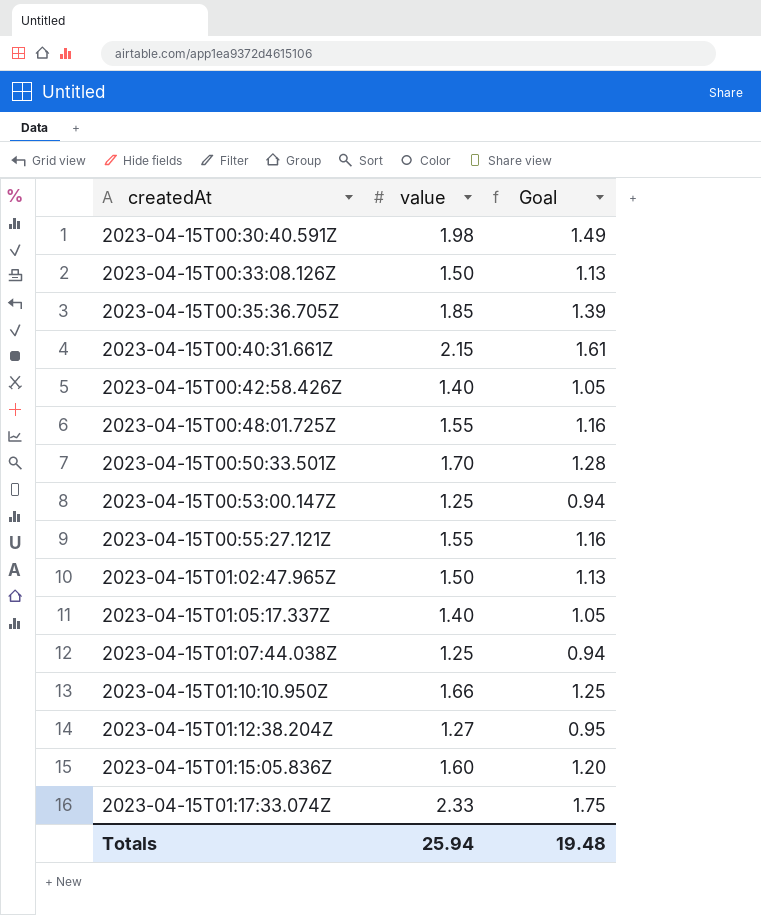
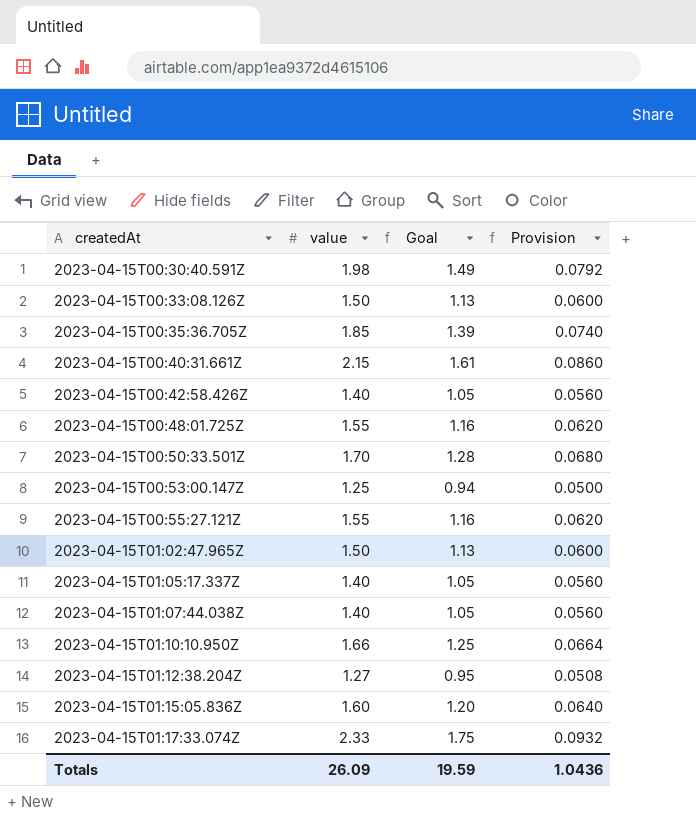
column Provision | formula: none -> [value] * 0.04
2023-04-15T01:07:44.038Z | value: 1.25 -> 1.40
2023-04-15T01:07:44.038Z | Goal: 0.94 -> 1.05
Totals | value: 25.94 -> 26.09
Totals | Goal: 19.48 -> 19.59

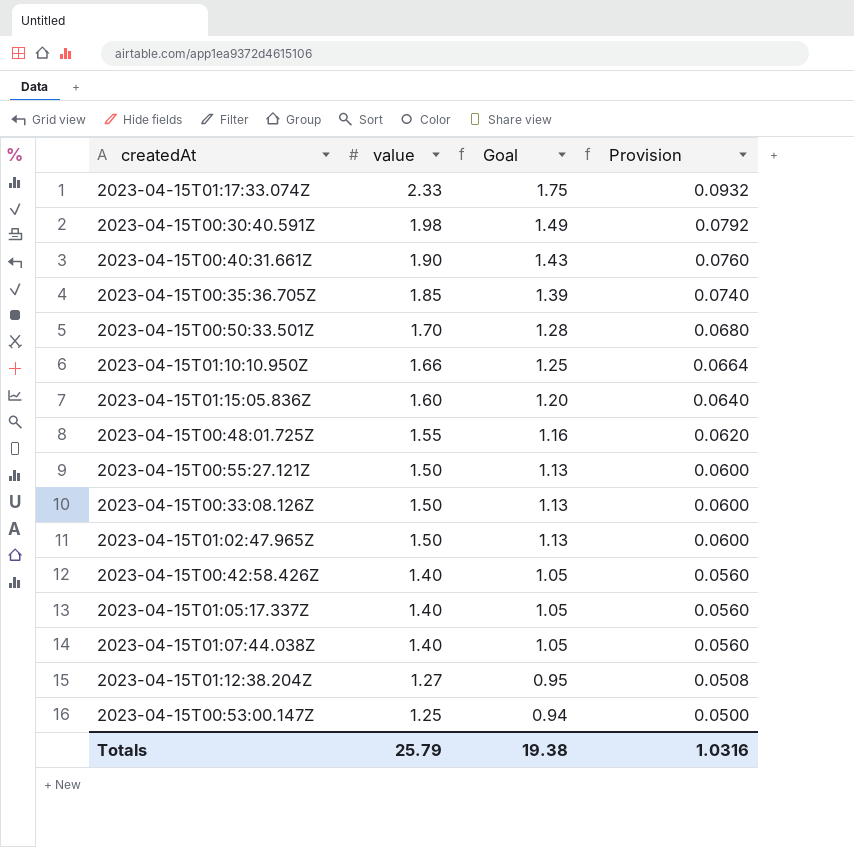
row order: createdAt ascending -> value descending
2023-04-15T00:40:31.661Z | value: 2.15 -> 1.90
2023-04-15T00:40:31.661Z | Goal: 1.61 -> 1.43
2023-04-15T00:40:31.661Z | Provision: 0.0860 -> 0.0760
2023-04-15T00:55:27.121Z | value: 1.55 -> 1.50
2023-04-15T00:55:27.121Z | Goal: 1.16 -> 1.13
2023-04-15T00:55:27.121Z | Provision: 0.0620 -> 0.0600
Totals | value: 26.09 -> 25.79
Totals | Goal: 19.59 -> 19.38
Totals | Provision: 1.0436 -> 1.0316

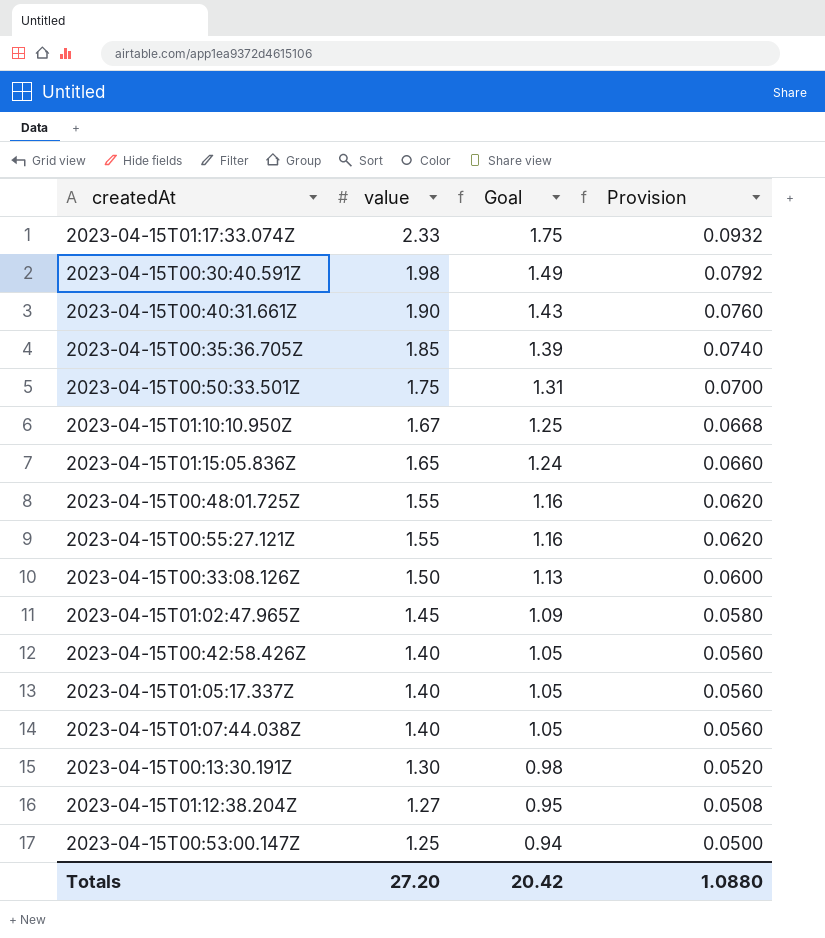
2023-04-15T00:50:33.501Z | value: 1.70 -> 1.75
2023-04-15T00:50:33.501Z | Goal: 1.28 -> 1.31
2023-04-15T00:50:33.501Z | Provision: 0.0680 -> 0.0700
2023-04-15T01:10:10.950Z | value: 1.66 -> 1.67
2023-04-15T01:10:10.950Z | Provision: 0.0664 -> 0.0668
2023-04-15T01:15:05.836Z | value: 1.60 -> 1.65
2023-04-15T01:15:05.836Z | Goal: 1.20 -> 1.24
2023-04-15T01:15:05.836Z | Provision: 0.0640 -> 0.0660
2023-04-15T00:55:27.121Z | value: 1.50 -> 1.55
2023-04-15T00:55:27.121Z | Goal: 1.13 -> 1.16
2023-04-15T00:55:27.121Z | Provision: 0.0600 -> 0.0620
2023-04-15T01:02:47.965Z | value: 1.50 -> 1.45
2023-04-15T01:02:47.965Z | Goal: 1.13 -> 1.09
2023-04-15T01:02:47.965Z | Provision: 0.0600 -> 0.0580
row 2023-04-15T00:13:30.191Z: none -> 1.30 | 0.98 | 0.0520
Totals | value: 25.79 -> 27.20
Totals | Goal: 19.38 -> 20.42
Totals | Provision: 1.0316 -> 1.0880

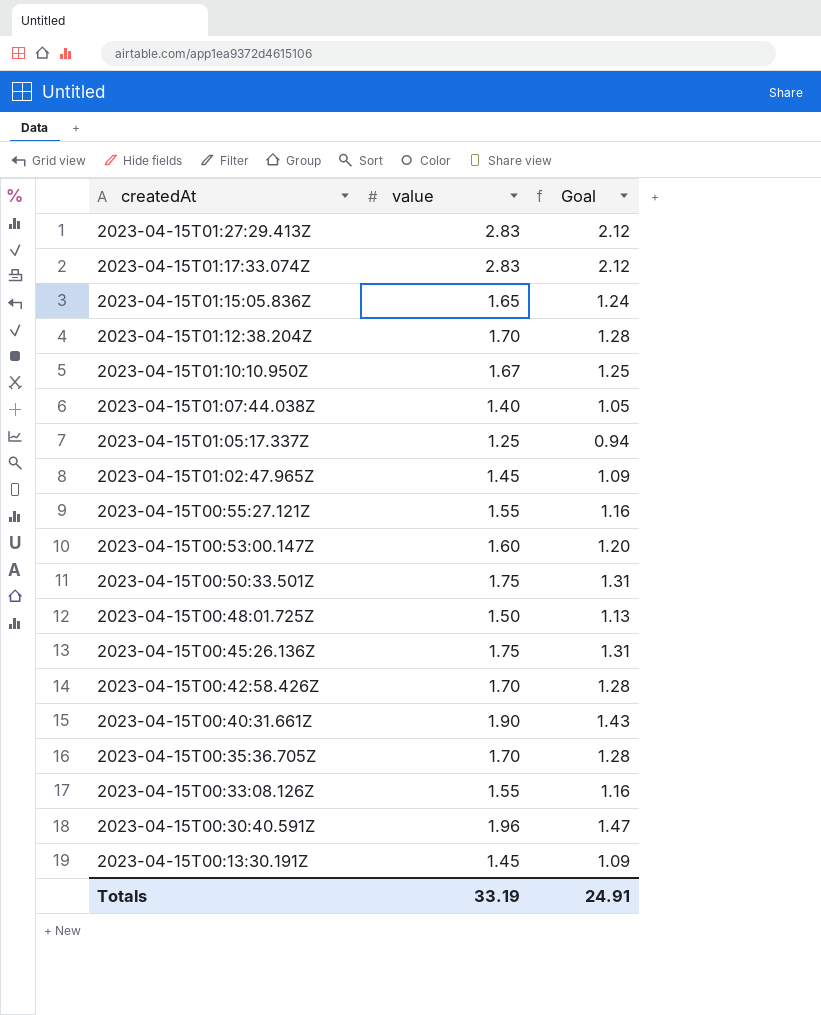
row order: value descending -> createdAt descending
column Provision | formula: [value] * 0.04 -> none
row 2023-04-15T01:27:29.413Z: none -> 2.83 | 2.12
2023-04-15T01:17:33.074Z | value: 2.33 -> 2.83
2023-04-15T01:17:33.074Z | Goal: 1.75 -> 2.12
2023-04-15T01:12:38.204Z | value: 1.27 -> 1.70
2023-04-15T01:12:38.204Z | Goal: 0.95 -> 1.28
2023-04-15T01:05:17.337Z | value: 1.40 -> 1.25
2023-04-15T01:05:17.337Z | Goal: 1.05 -> 0.94
2023-04-15T00:53:00.147Z | value: 1.25 -> 1.60
2023-04-15T00:53:00.147Z | Goal: 0.94 -> 1.20
2023-04-15T00:48:01.725Z | value: 1.55 -> 1.50
2023-04-15T00:48:01.725Z | Goal: 1.16 -> 1.13
row 2023-04-15T00:45:26.136Z: none -> 1.75 | 1.31
2023-04-15T00:42:58.426Z | value: 1.40 -> 1.70
2023-04-15T00:42:58.426Z | Goal: 1.05 -> 1.28
2023-04-15T00:35:36.705Z | value: 1.85 -> 1.70
2023-04-15T00:35:36.705Z | Goal: 1.39 -> 1.28
2023-04-15T00:33:08.126Z | value: 1.50 -> 1.55
2023-04-15T00:33:08.126Z | Goal: 1.13 -> 1.16
2023-04-15T00:30:40.591Z | value: 1.98 -> 1.96
2023-04-15T00:30:40.591Z | Goal: 1.49 -> 1.47
2023-04-15T00:13:30.191Z | value: 1.30 -> 1.45
2023-04-15T00:13:30.191Z | Goal: 0.98 -> 1.09
Totals | value: 27.20 -> 33.19
Totals | Goal: 20.42 -> 24.91

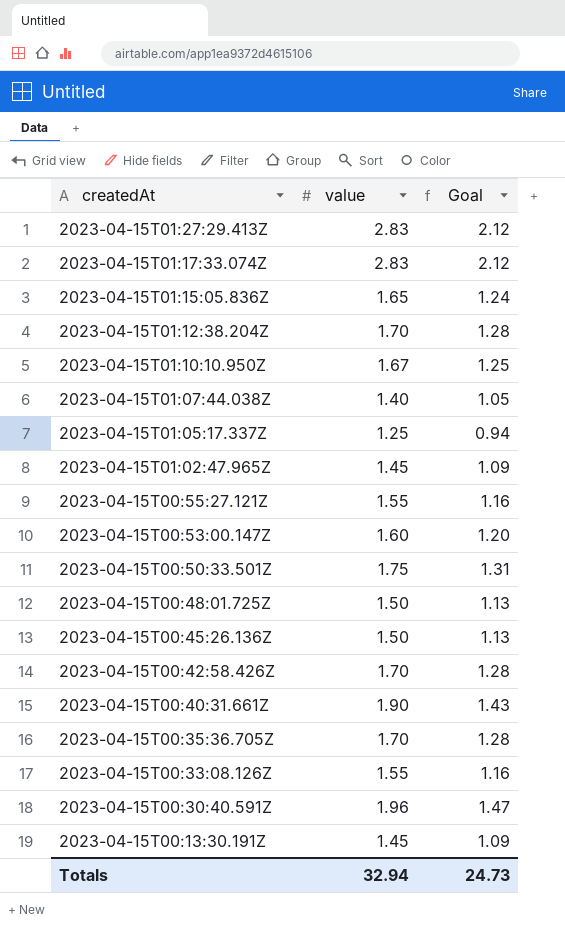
2023-04-15T00:45:26.136Z | value: 1.75 -> 1.50
2023-04-15T00:45:26.136Z | Goal: 1.31 -> 1.13
Totals | value: 33.19 -> 32.94
Totals | Goal: 24.91 -> 24.73

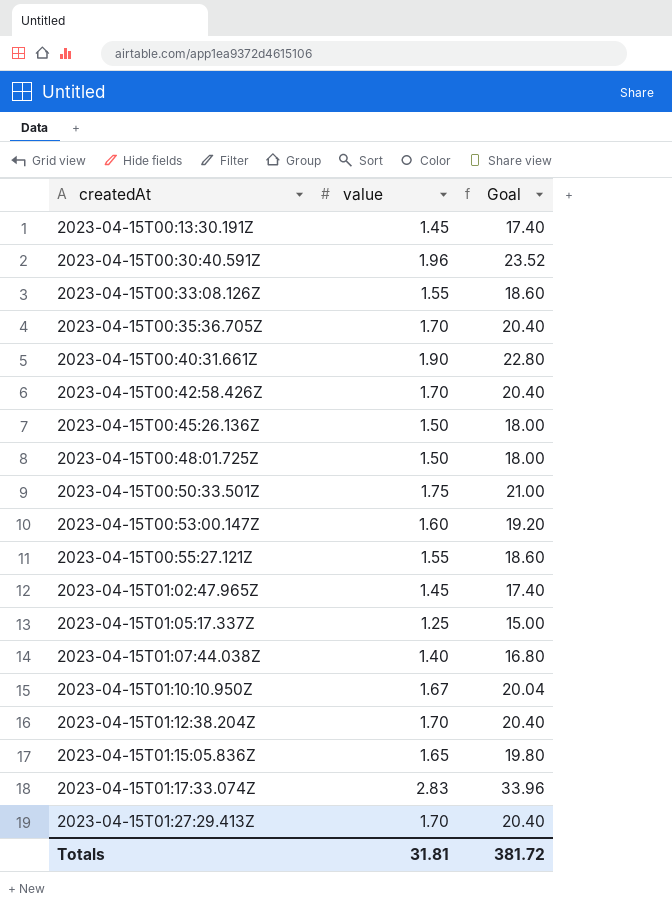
row order: createdAt descending -> createdAt ascending
column Goal | formula: [value] * 0.75 -> [value] * 12
2023-04-15T01:27:29.413Z | value: 2.83 -> 1.70
Totals | value: 32.94 -> 31.81
Totals | Goal: 24.73 -> 381.72

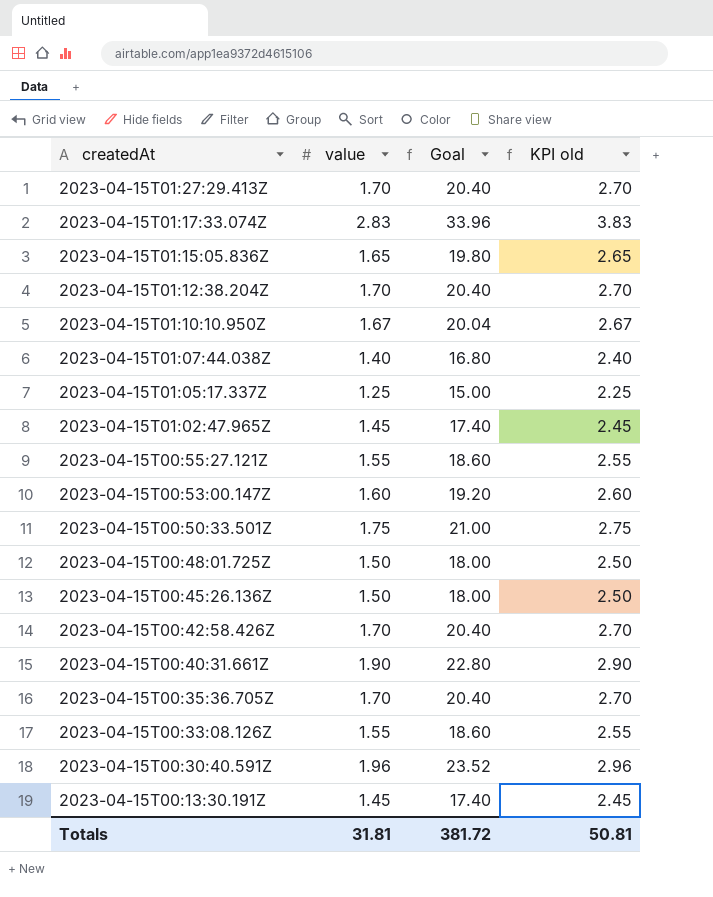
row order: createdAt ascending -> createdAt descending
column KPI old | formula: none -> [value] + 1

